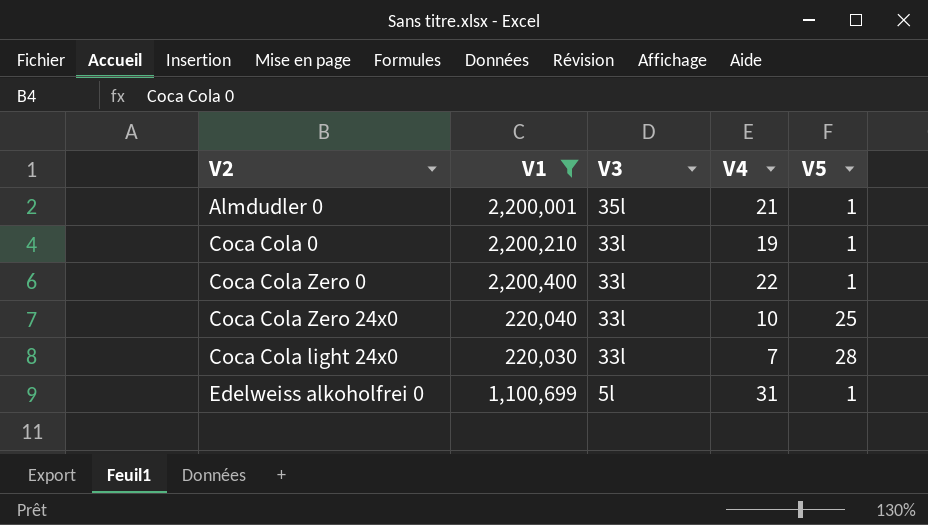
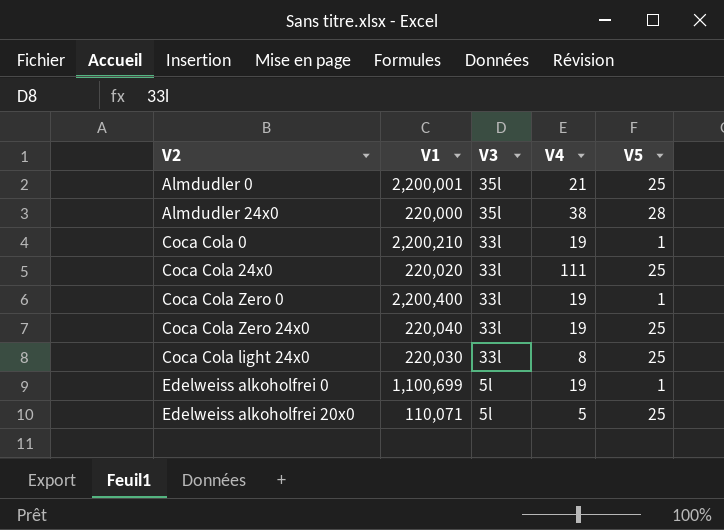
filter: V1 >= 220,030 -> none
Almdudler 0 | V5: 1 -> 25
Coca Cola Zero 0 | V4: 22 -> 19
Coca Cola Zero 24x0 | V4: 10 -> 19
Coca Cola light 24x0 | V4: 7 -> 8
Coca Cola light 24x0 | V5: 28 -> 25
Edelweiss alkoholfrei 0 | V4: 31 -> 19

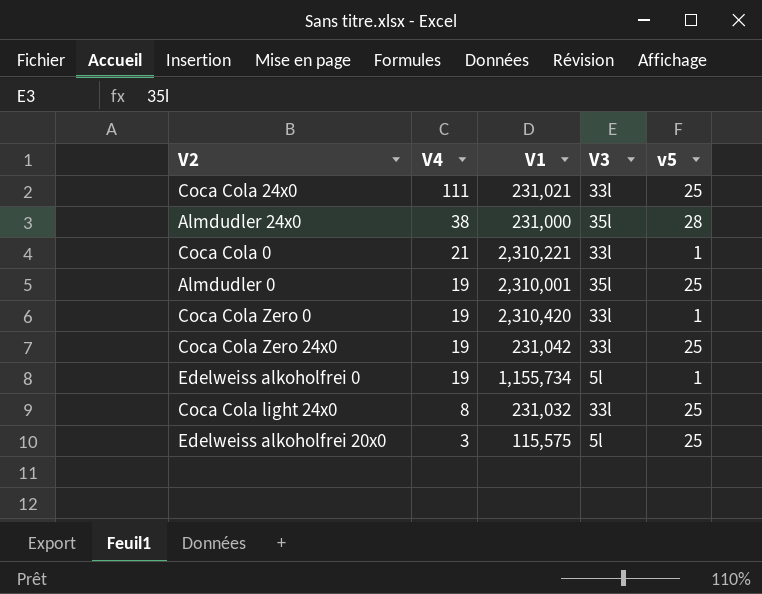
row order: V3 descending -> V4 descending
column V4 | position: 4 -> 2
column name: V5 -> v5
Coca Cola 24x0 | V1: 220,020 -> 231,021
Almdudler 24x0 | V1: 220,000 -> 231,000
Coca Cola 0 | V4: 19 -> 21
Coca Cola 0 | V1: 2,200,210 -> 2,310,221
Almdudler 0 | V4: 21 -> 19
Almdudler 0 | V1: 2,200,001 -> 2,310,001
Coca Cola Zero 0 | V1: 2,200,400 -> 2,310,420
Coca Cola Zero 24x0 | V1: 220,040 -> 231,042
Edelweiss alkoholfrei 0 | V1: 1,100,699 -> 1,155,734
Coca Cola light 24x0 | V1: 220,030 -> 231,032
Edelweiss alkoholfrei 20x0 | V4: 5 -> 3
Edelweiss alkoholfrei 20x0 | V1: 110,071 -> 115,575

